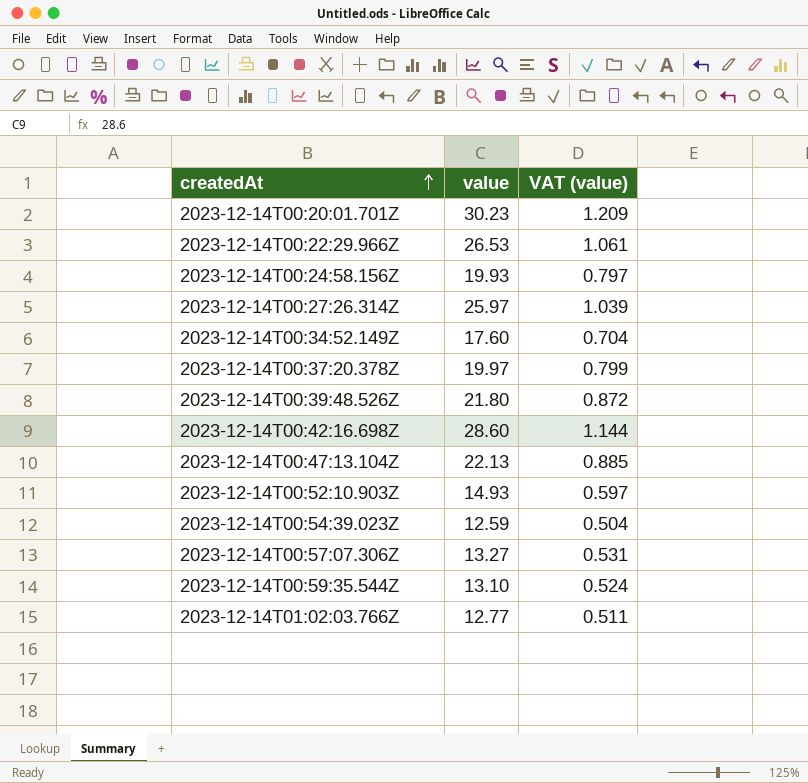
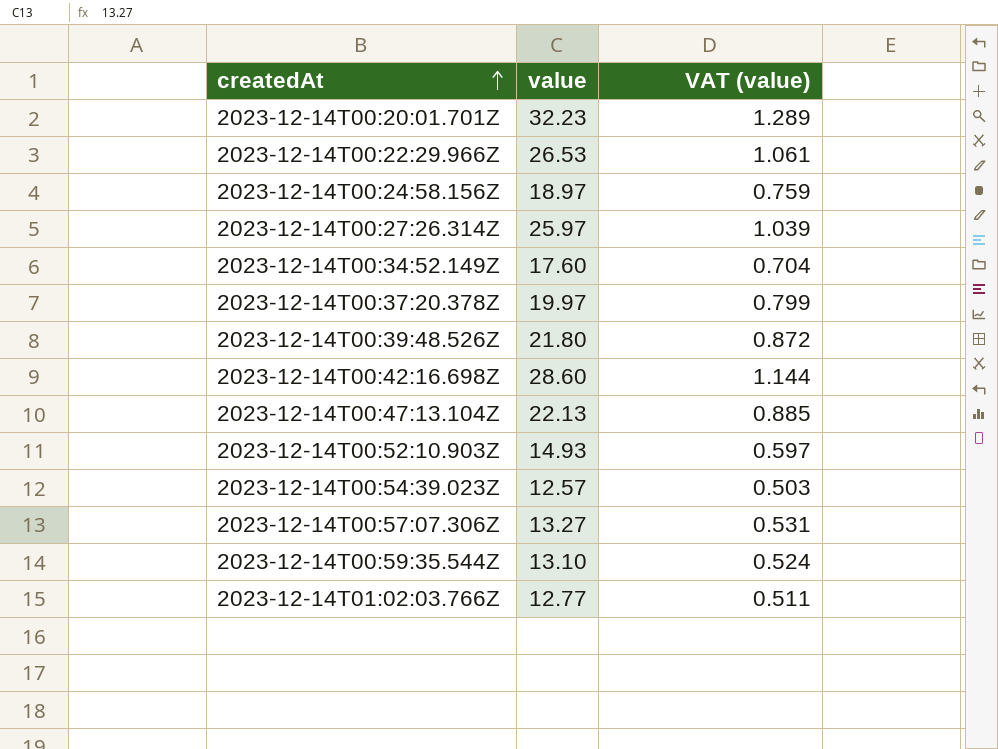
2023-12-14T00:20:01.701Z | value: 30.23 -> 32.23
2023-12-14T00:20:01.701Z | VAT (value): 1.209 -> 1.289
2023-12-14T00:24:58.156Z | value: 19.93 -> 18.97
2023-12-14T00:24:58.156Z | VAT (value): 0.797 -> 0.759
2023-12-14T00:54:39.023Z | value: 12.59 -> 12.57
2023-12-14T00:54:39.023Z | VAT (value): 0.504 -> 0.503

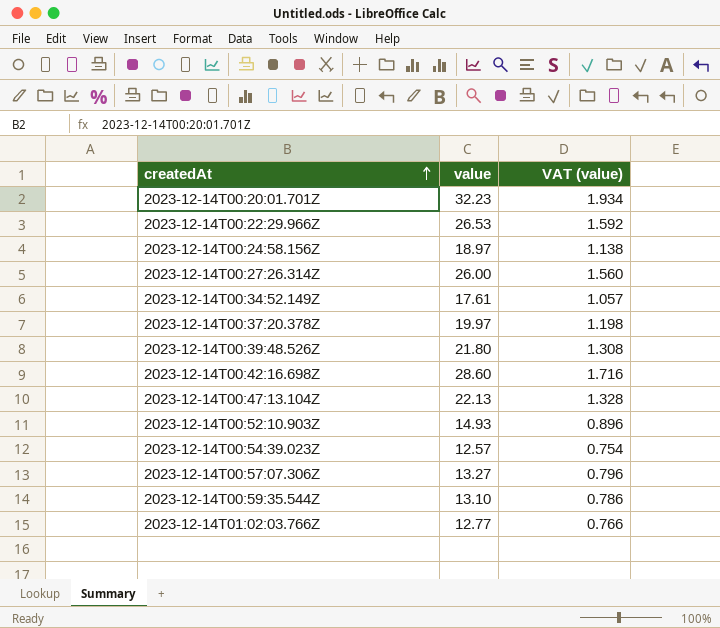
column VAT (value) | formula: [value] * 0.04 -> [value] * 0.06
2023-12-14T00:27:26.314Z | value: 25.97 -> 26.00
2023-12-14T00:34:52.149Z | value: 17.60 -> 17.61

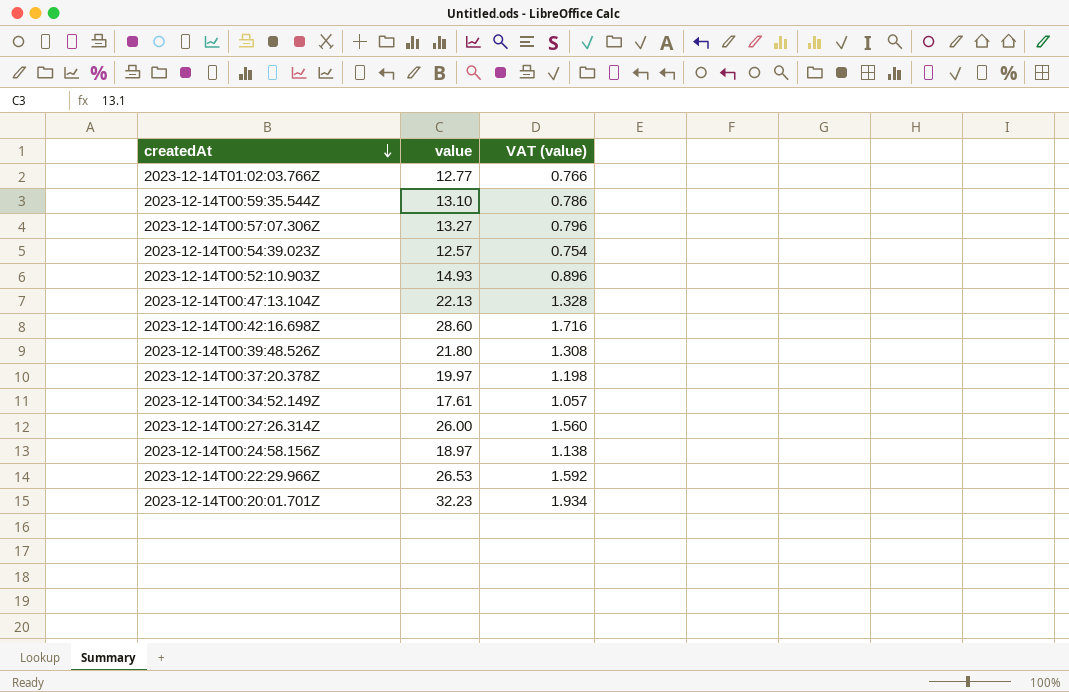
row order: createdAt ascending -> createdAt descending

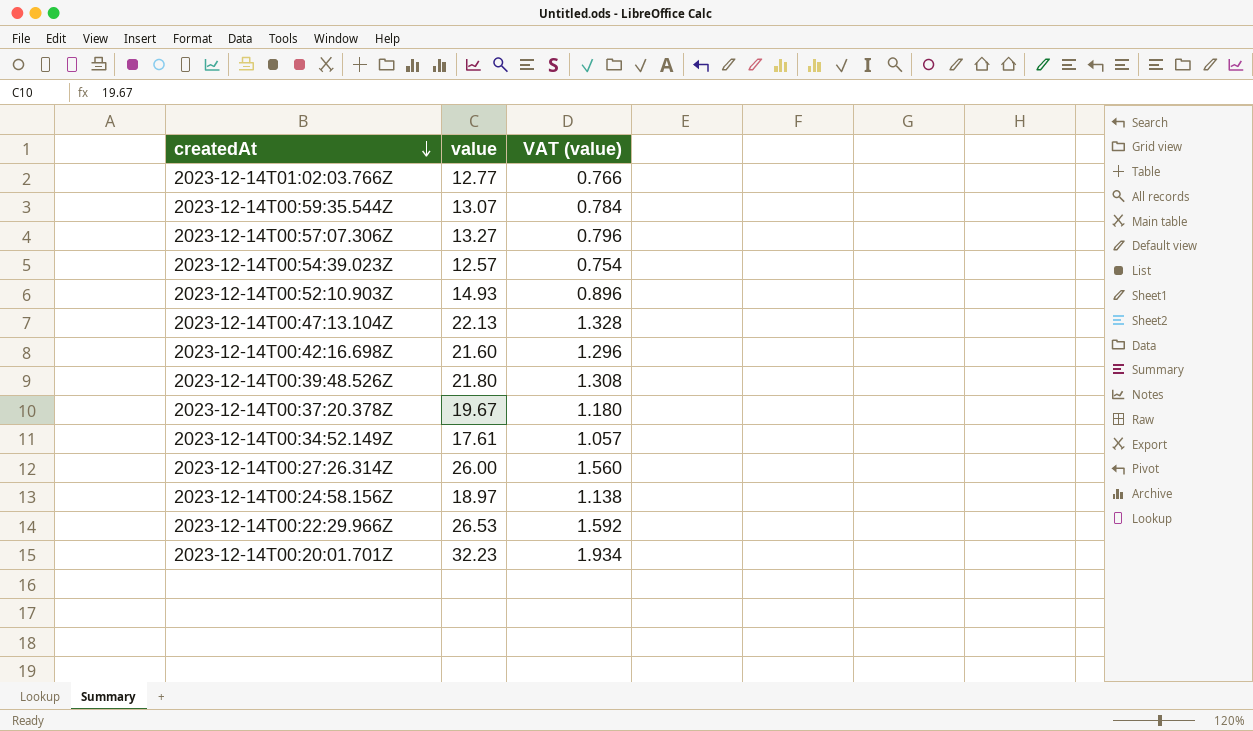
2023-12-14T00:59:35.544Z | value: 13.10 -> 13.07
2023-12-14T00:59:35.544Z | VAT (value): 0.786 -> 0.784
2023-12-14T00:42:16.698Z | value: 28.60 -> 21.60
2023-12-14T00:42:16.698Z | VAT (value): 1.716 -> 1.296
2023-12-14T00:37:20.378Z | value: 19.97 -> 19.67
2023-12-14T00:37:20.378Z | VAT (value): 1.198 -> 1.180

